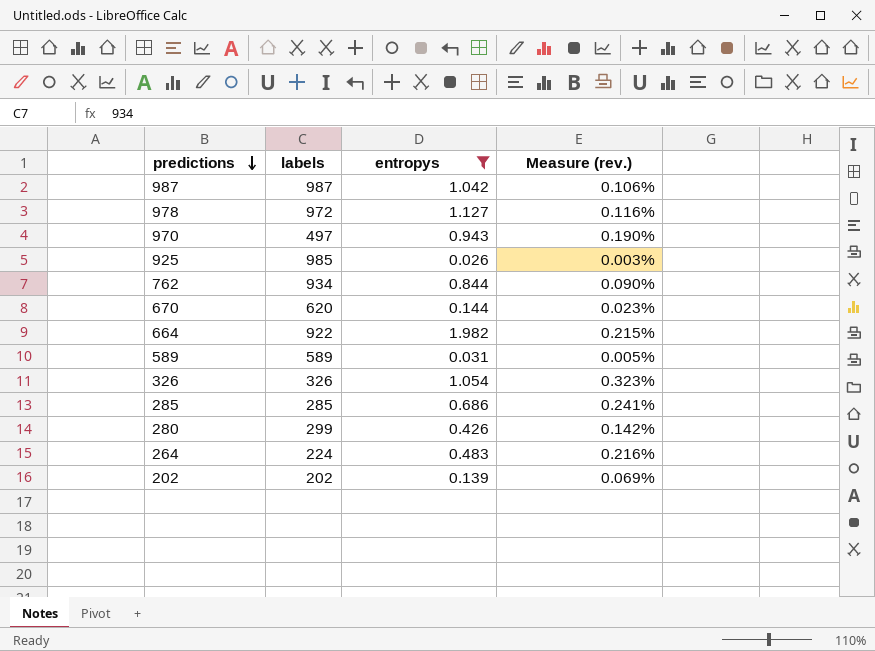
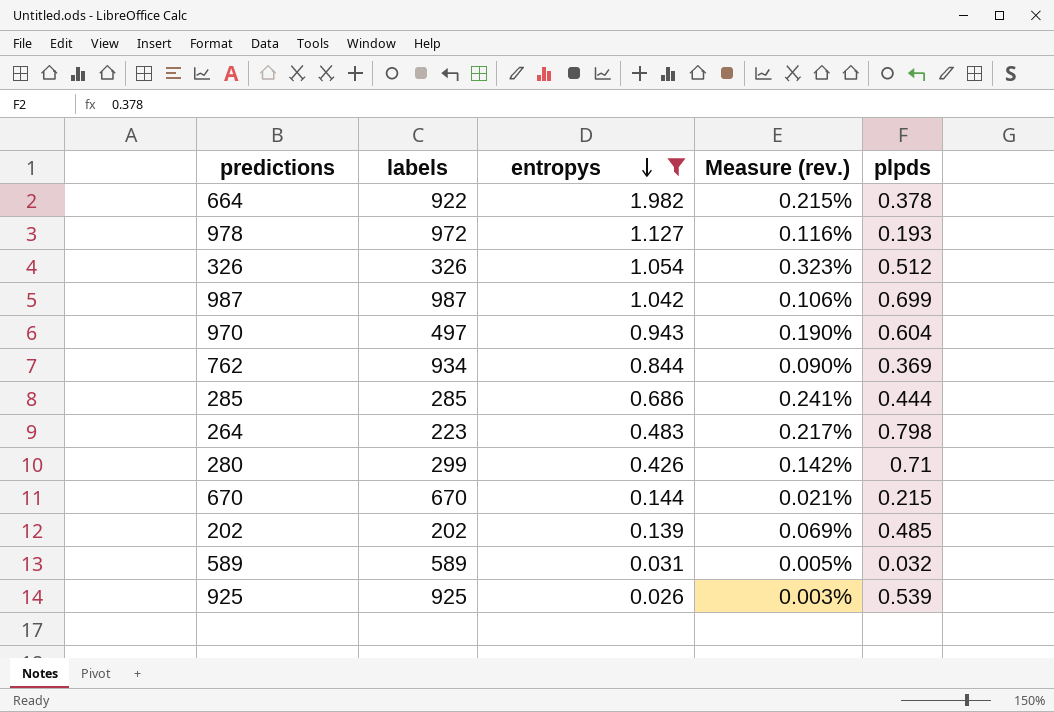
row order: predictions descending -> entropys descending
column plpds | position: none -> 5
264 | labels: 224 -> 223
264 | Measure (rev.): 0.216% -> 0.217%
670 | labels: 620 -> 670
670 | Measure (rev.): 0.023% -> 0.021%
925 | labels: 985 -> 925

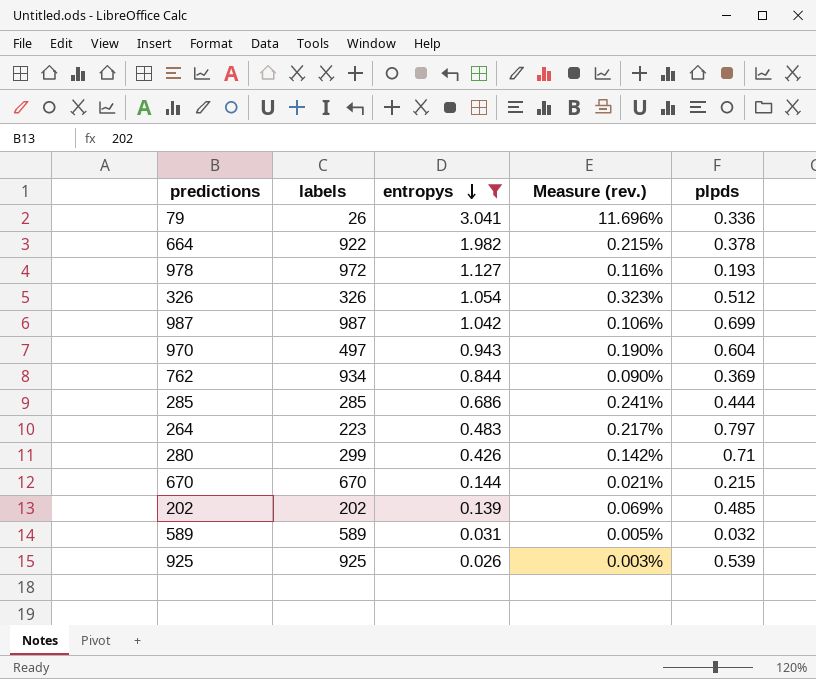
row 79: none -> 26 | 3.041 | 11.696% | 0.336
264 | plpds: 0.798 -> 0.797

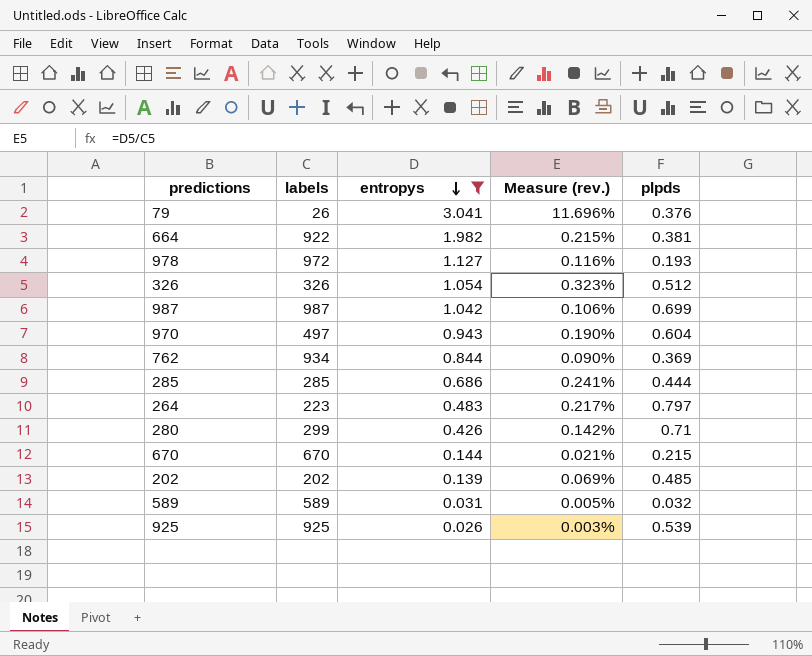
79 | plpds: 0.336 -> 0.376
664 | plpds: 0.378 -> 0.381

